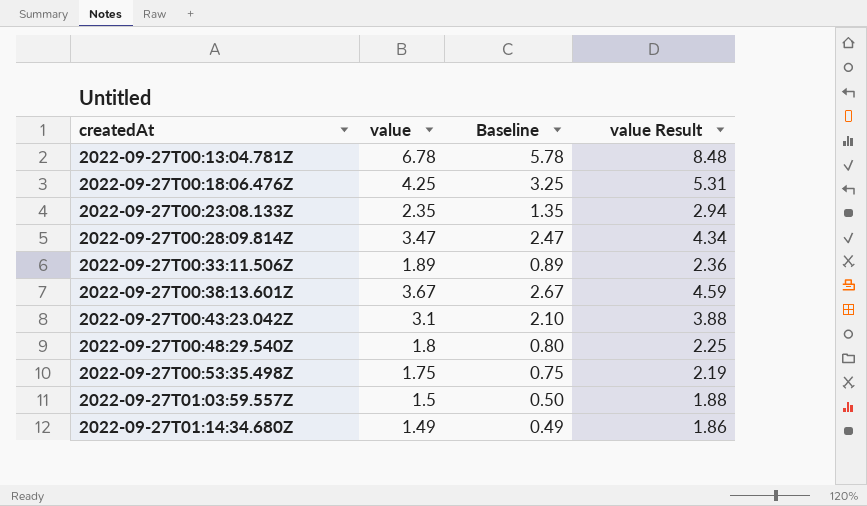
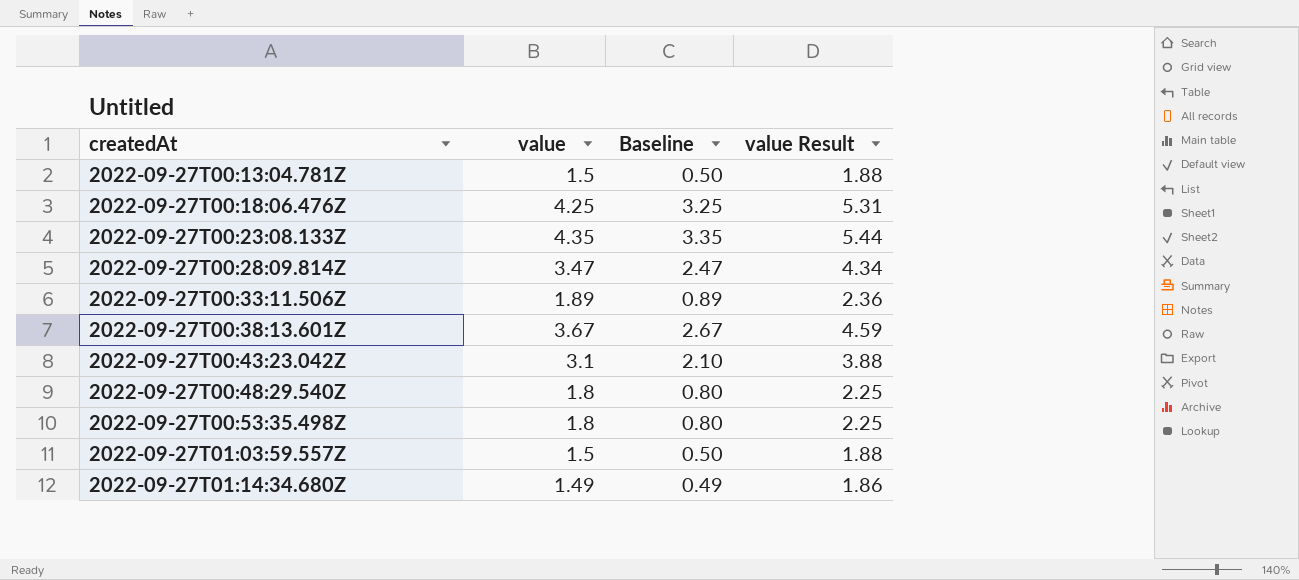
2022-09-27T00:13:04.781Z | value: 6.78 -> 1.5
2022-09-27T00:13:04.781Z | Baseline: 5.78 -> 0.50
2022-09-27T00:13:04.781Z | value Result: 8.48 -> 1.88
2022-09-27T00:23:08.133Z | value: 2.35 -> 4.35
2022-09-27T00:23:08.133Z | Baseline: 1.35 -> 3.35
2022-09-27T00:23:08.133Z | value Result: 2.94 -> 5.44
2022-09-27T00:53:35.498Z | value: 1.75 -> 1.8
2022-09-27T00:53:35.498Z | Baseline: 0.75 -> 0.80
2022-09-27T00:53:35.498Z | value Result: 2.19 -> 2.25

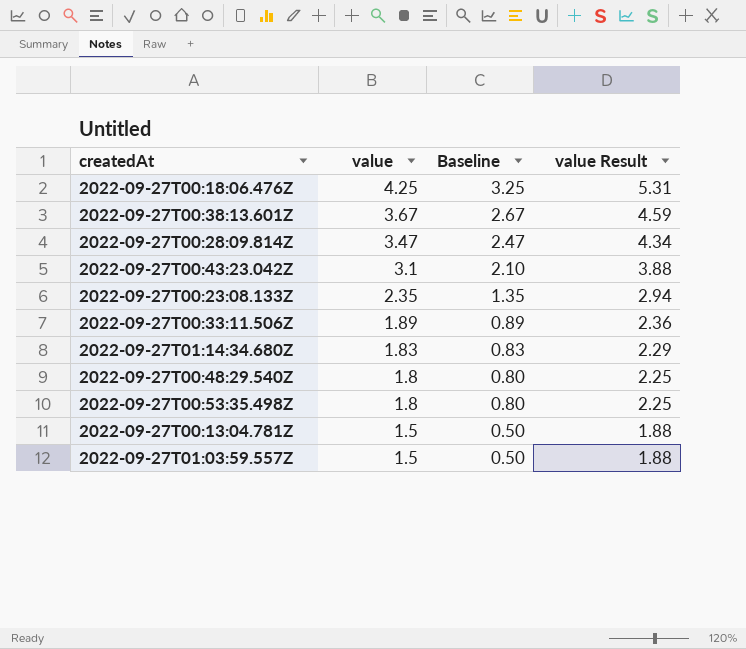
row order: createdAt ascending -> value descending
2022-09-27T00:23:08.133Z | value: 4.35 -> 2.35
2022-09-27T00:23:08.133Z | Baseline: 3.35 -> 1.35
2022-09-27T00:23:08.133Z | value Result: 5.44 -> 2.94
2022-09-27T01:14:34.680Z | value: 1.49 -> 1.83
2022-09-27T01:14:34.680Z | Baseline: 0.49 -> 0.83
2022-09-27T01:14:34.680Z | value Result: 1.86 -> 2.29

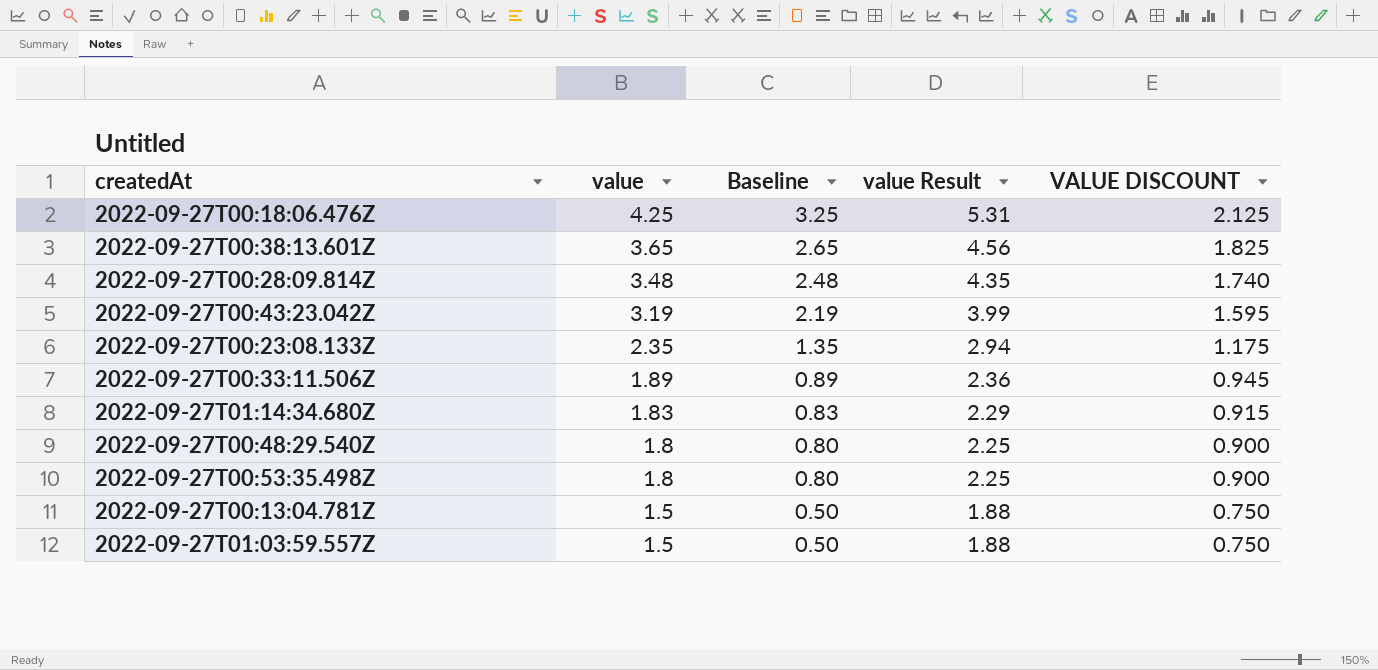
column VALUE DISCOUNT | formula: none -> [value] * 0.5
2022-09-27T00:38:13.601Z | value: 3.67 -> 3.65
2022-09-27T00:38:13.601Z | Baseline: 2.67 -> 2.65
2022-09-27T00:38:13.601Z | value Result: 4.59 -> 4.56
2022-09-27T00:28:09.814Z | value: 3.47 -> 3.48
2022-09-27T00:28:09.814Z | Baseline: 2.47 -> 2.48
2022-09-27T00:28:09.814Z | value Result: 4.34 -> 4.35
2022-09-27T00:43:23.042Z | value: 3.1 -> 3.19
2022-09-27T00:43:23.042Z | Baseline: 2.10 -> 2.19
2022-09-27T00:43:23.042Z | value Result: 3.88 -> 3.99

